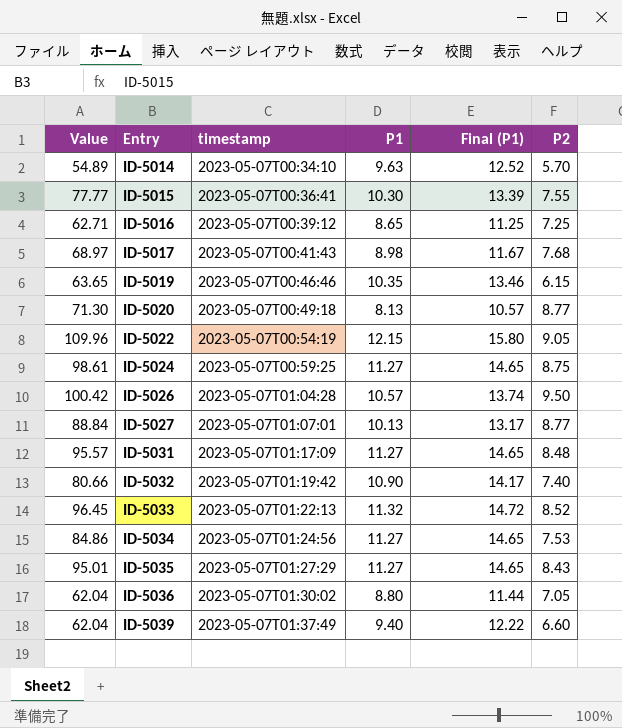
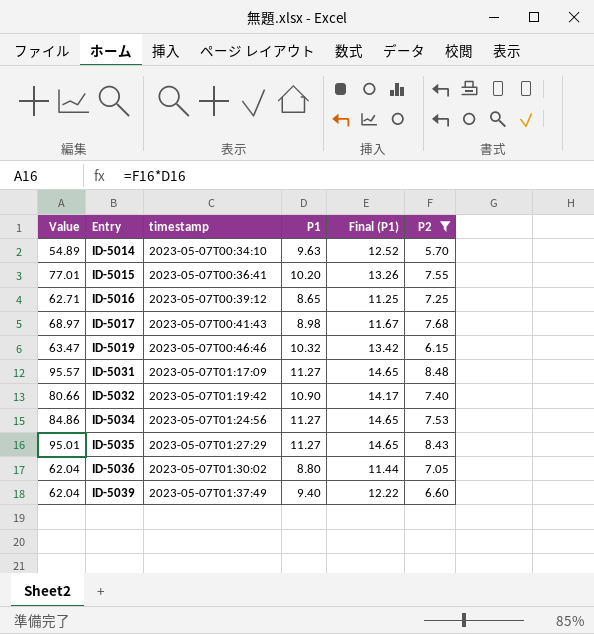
filter: none -> P2 <= 8.48
ID-5015 | Value: 77.77 -> 77.01
ID-5015 | P1: 10.30 -> 10.20
ID-5015 | Final (P1): 13.39 -> 13.26
ID-5019 | Value: 63.65 -> 63.47
ID-5019 | P1: 10.35 -> 10.32
ID-5019 | Final (P1): 13.46 -> 13.42

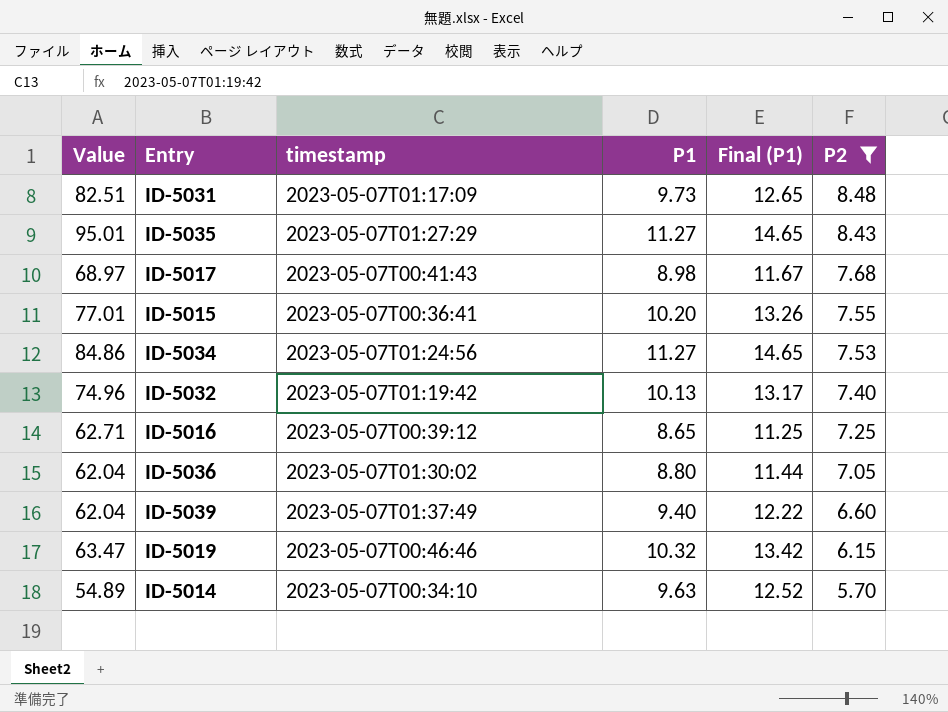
row order: Entry ascending -> P2 descending
ID-5031 | Value: 95.57 -> 82.51
ID-5031 | P1: 11.27 -> 9.73
ID-5031 | Final (P1): 14.65 -> 12.65
ID-5032 | Value: 80.66 -> 74.96
ID-5032 | P1: 10.90 -> 10.13
ID-5032 | Final (P1): 14.17 -> 13.17

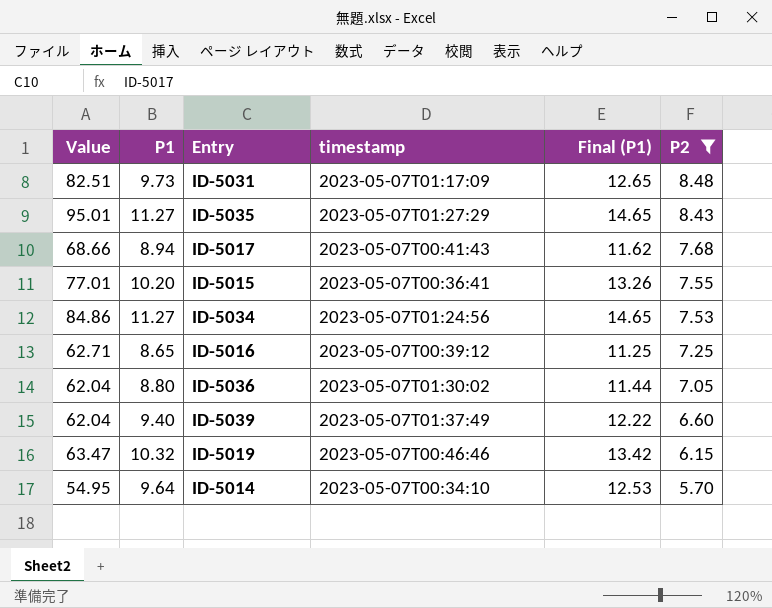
column P1 | position: 4 -> 2
row ID-5032: 74.96 | 2023-05-07T01:19:42 | 10.13 | 13.17 | 7.40 -> none
ID-5017 | Value: 68.97 -> 68.66
ID-5017 | P1: 8.98 -> 8.94
ID-5017 | Final (P1): 11.67 -> 11.62
ID-5014 | Value: 54.89 -> 54.95
ID-5014 | P1: 9.63 -> 9.64
ID-5014 | Final (P1): 12.52 -> 12.53

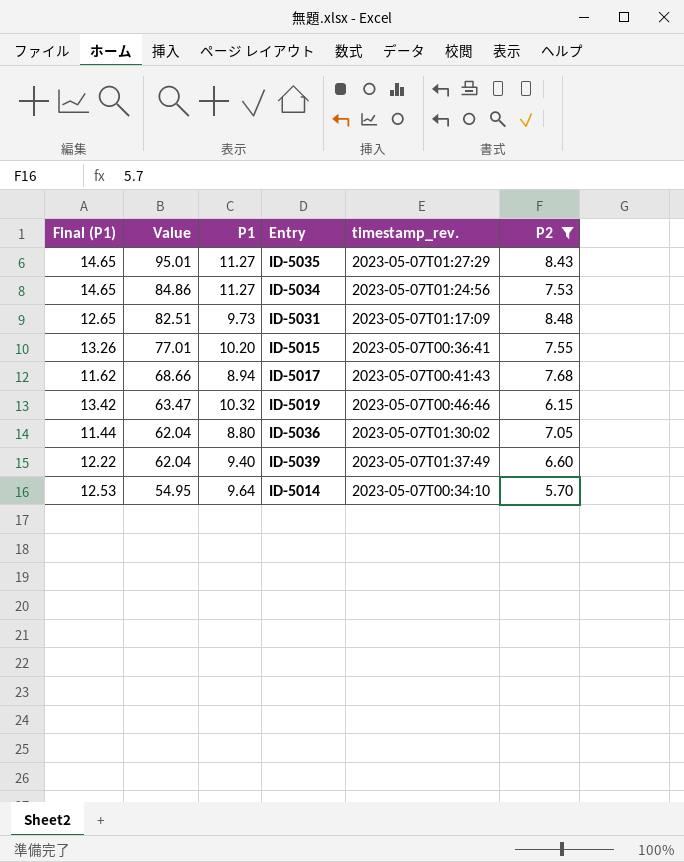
row order: P2 descending -> Value descending
column Final (P1) | position: 5 -> 1
column name: timestamp -> timestamp_rev.
row ID-5016: 62.71 | 8.65 | 2023-05-07T00:39:12 | 11.25 | 7.25 -> none

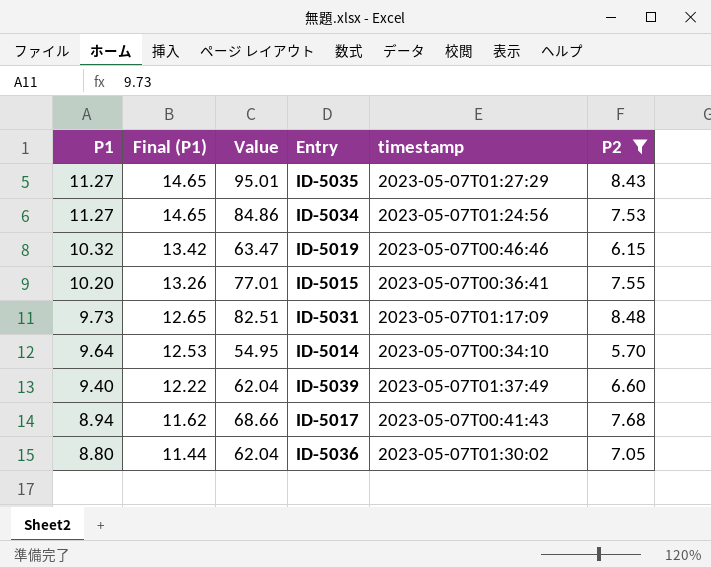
row order: Value descending -> P1 descending
column P1 | position: 3 -> 1
column name: timestamp_rev. -> timestamp

